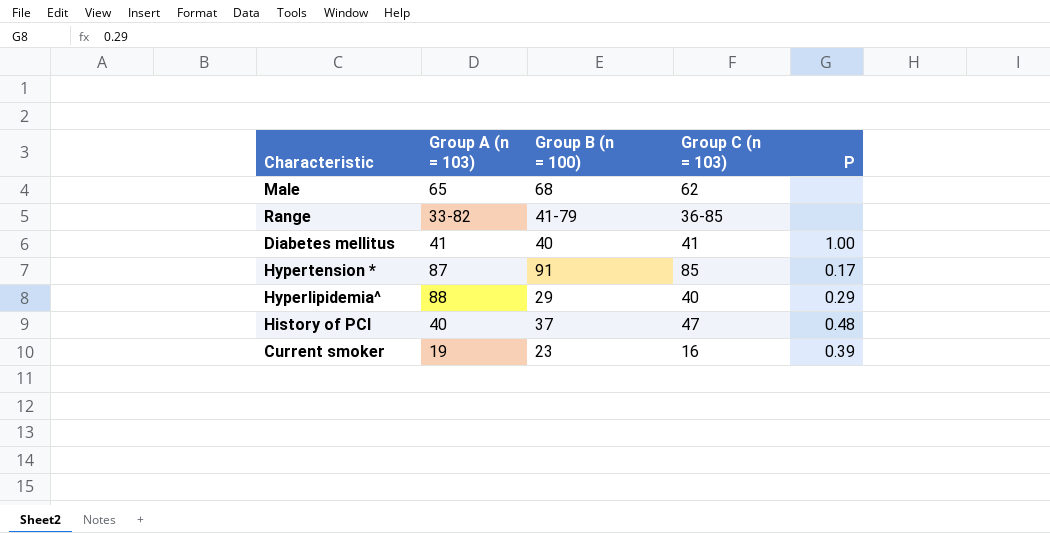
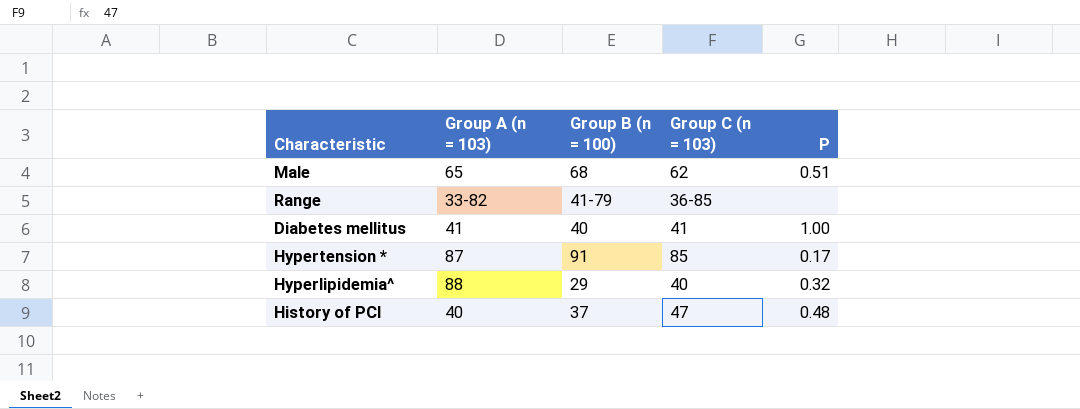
row Current smoker: 19 | 23 | 16 | 0.39 -> none
Male | P: none -> 0.51
Hyperlipidemia^ | P: 0.29 -> 0.32

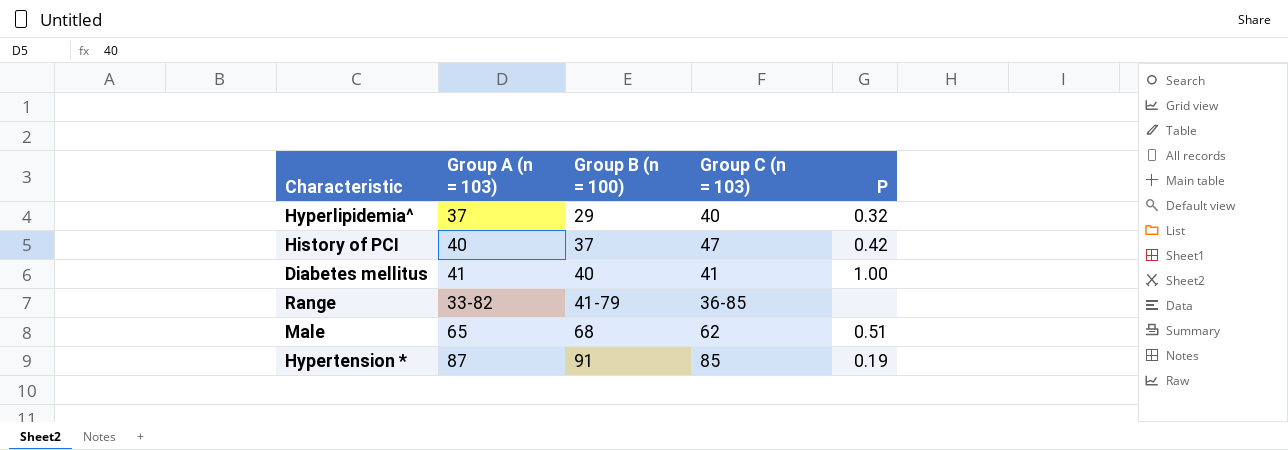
row order: none -> Group B (n = 100) ascending
Hyperlipidemia^ | Group A (n = 103): 88 -> 37
History of PCI | P: 0.48 -> 0.42
Hypertension * | P: 0.17 -> 0.19

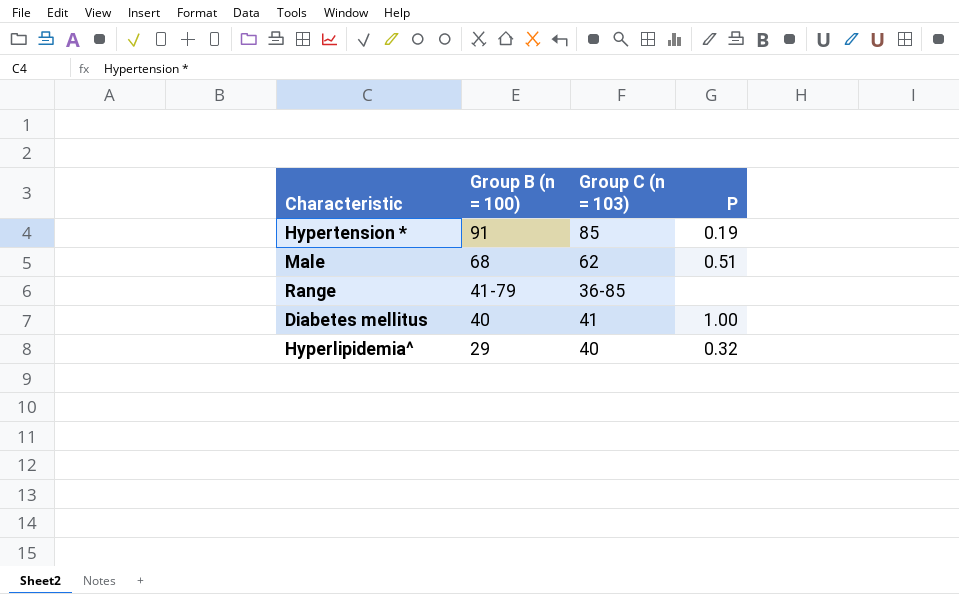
row order: Group B (n = 100) ascending -> Group B (n = 100) descending
column Group A (n = 103) | position: 2 -> none
row History of PCI: 40 | 37 | 47 | 0.42 -> none

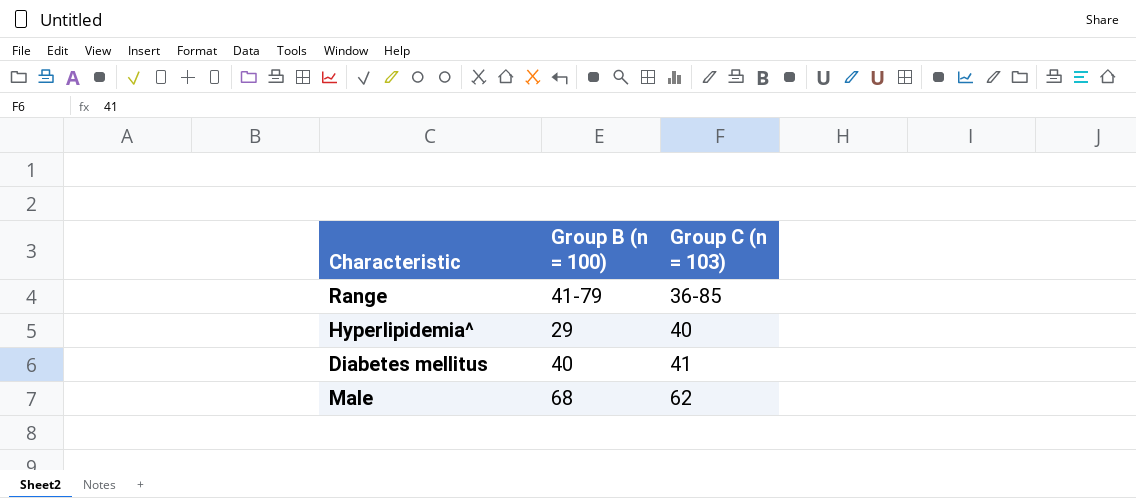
row order: Group B (n = 100) descending -> Group C (n = 103) ascending
column P | position: 4 -> none
row Hypertension *: 91 | 85 | 0.19 -> none

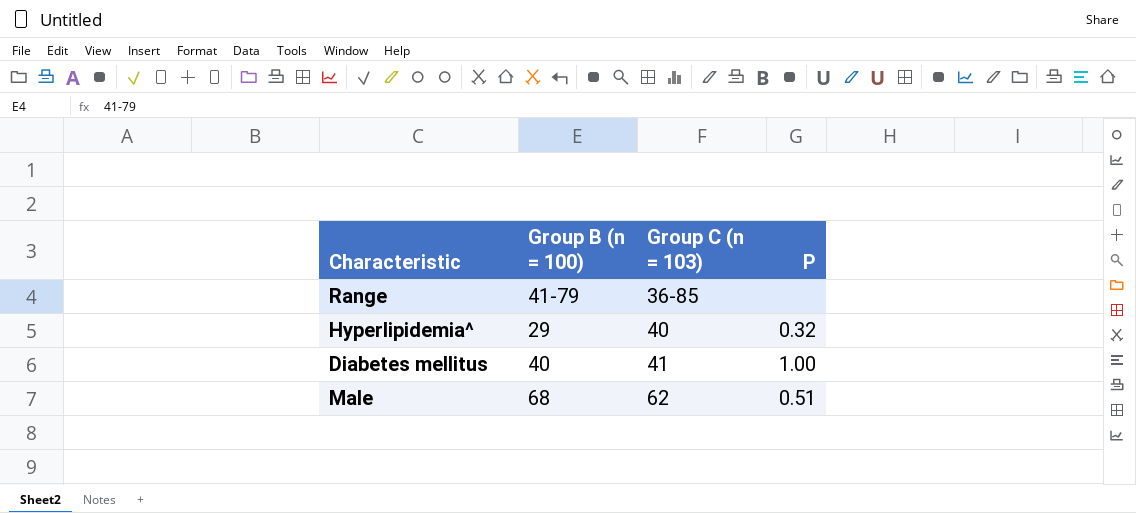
column P | position: none -> 4

